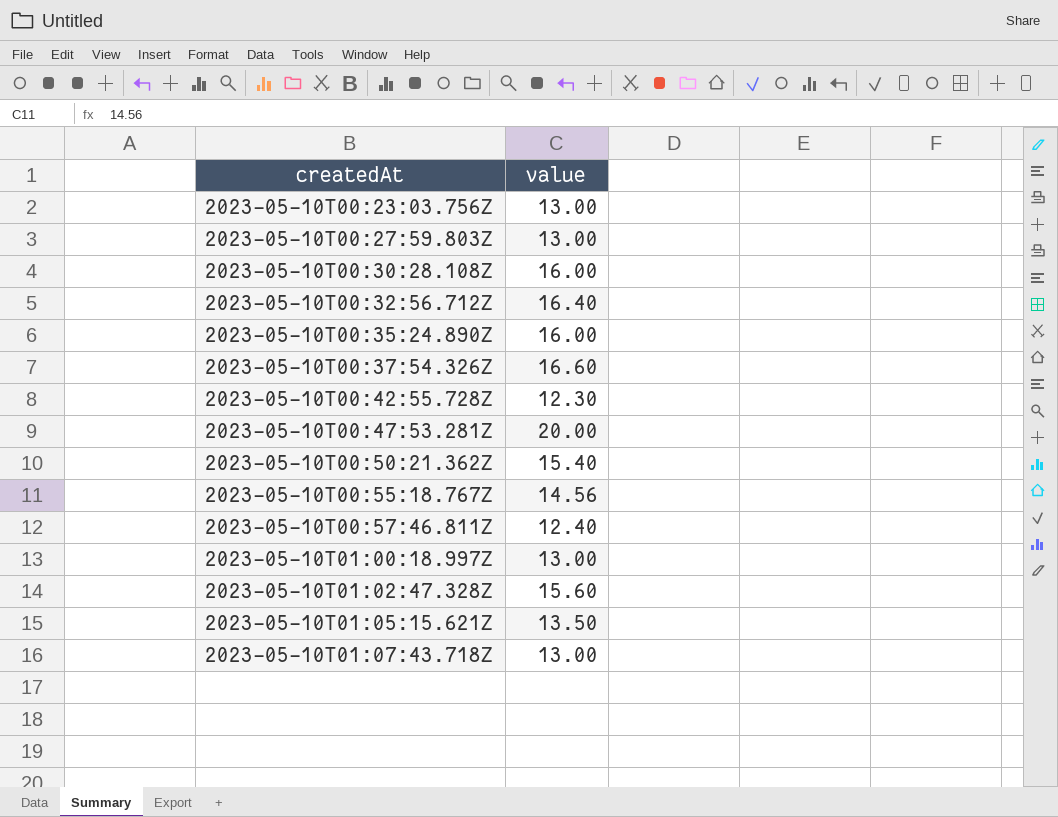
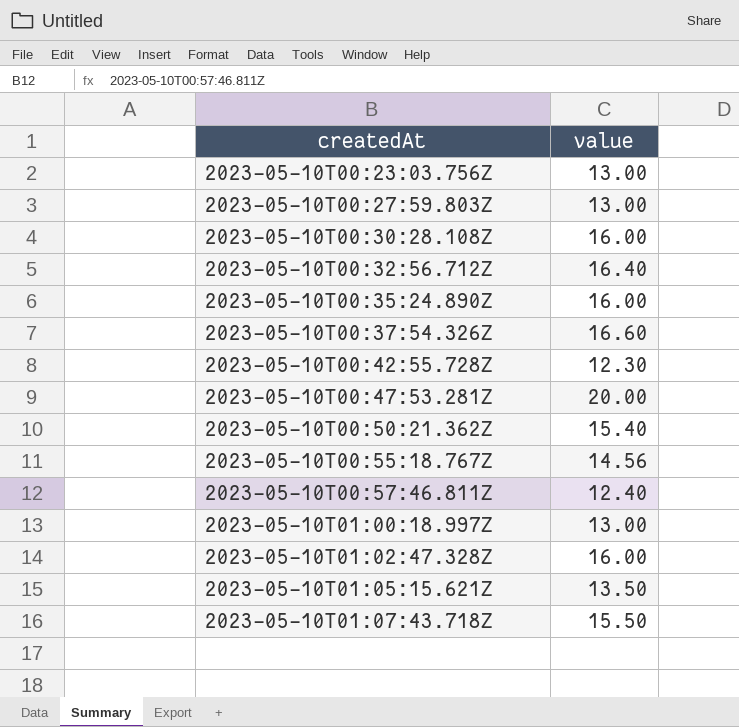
2023-05-10T01:02:47.328Z | value: 15.60 -> 16.00
2023-05-10T01:07:43.718Z | value: 13.00 -> 15.50

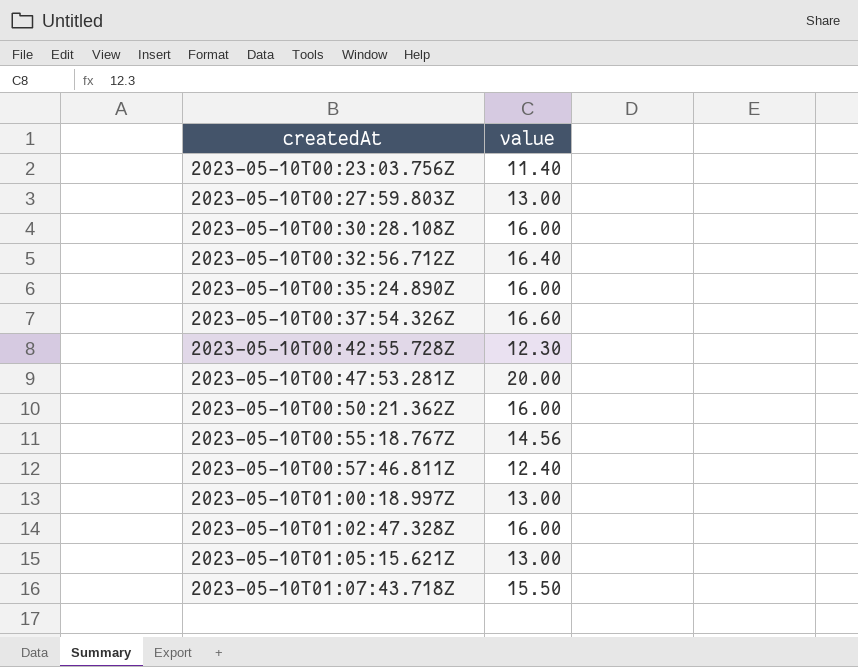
2023-05-10T00:23:03.756Z | value: 13.00 -> 11.40
2023-05-10T00:50:21.362Z | value: 15.40 -> 16.00
2023-05-10T01:05:15.621Z | value: 13.50 -> 13.00

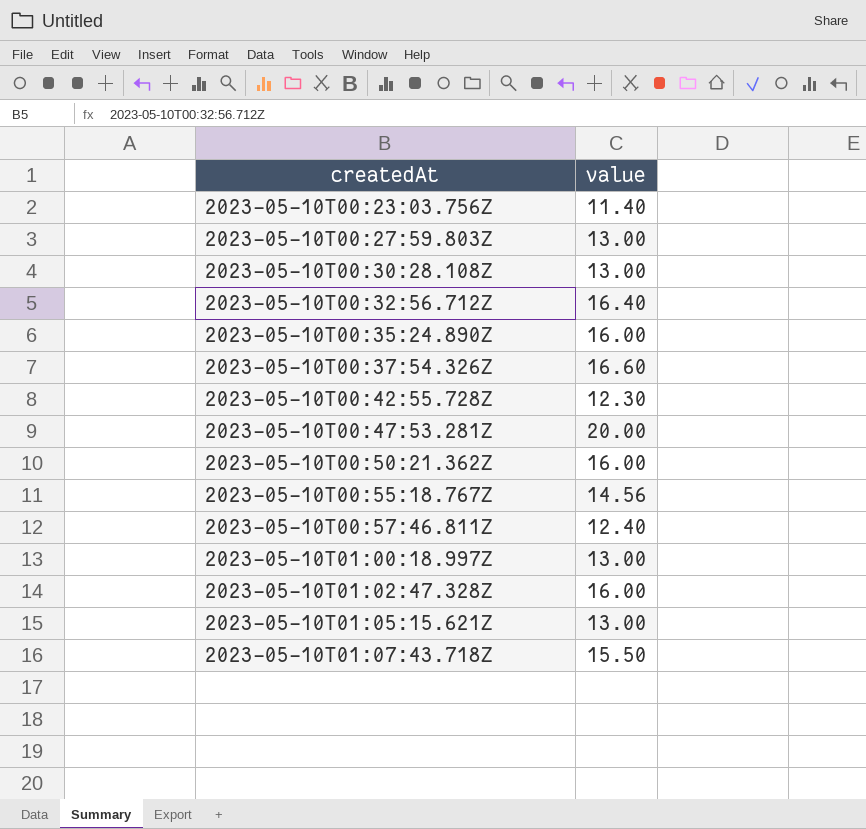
2023-05-10T00:30:28.108Z | value: 16.00 -> 13.00

